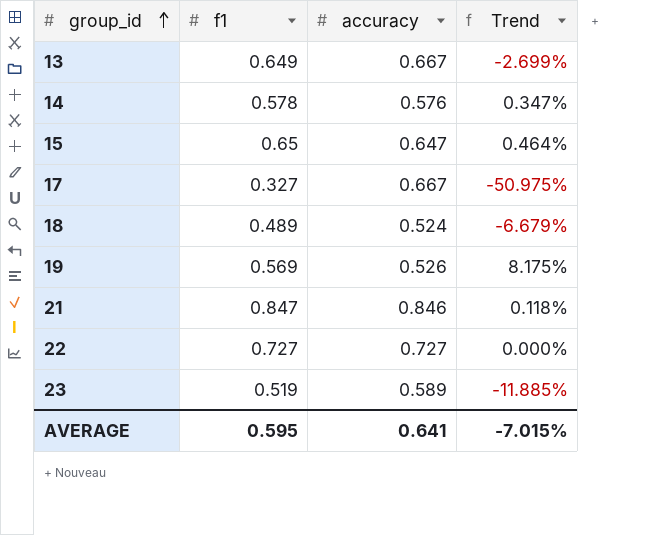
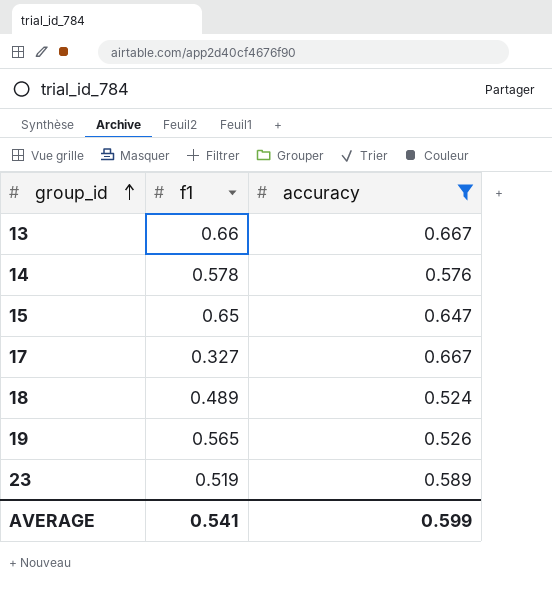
filter: none -> accuracy <= 0.667
column Trend | formula: ([f1] - [accuracy]) / [accuracy] -> none
13 | f1: 0.649 -> 0.66
19 | f1: 0.569 -> 0.565
AVERAGE | f1: 0.595 -> 0.541
AVERAGE | accuracy: 0.641 -> 0.599

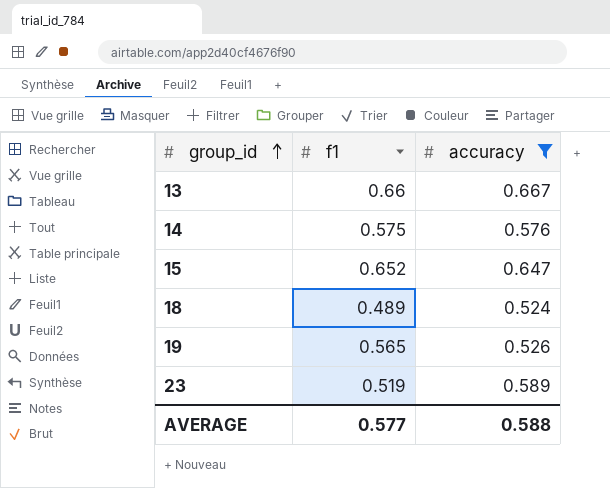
row 17: 0.327 | 0.667 -> none
14 | f1: 0.578 -> 0.575
15 | f1: 0.65 -> 0.652
AVERAGE | f1: 0.541 -> 0.577
AVERAGE | accuracy: 0.599 -> 0.588

